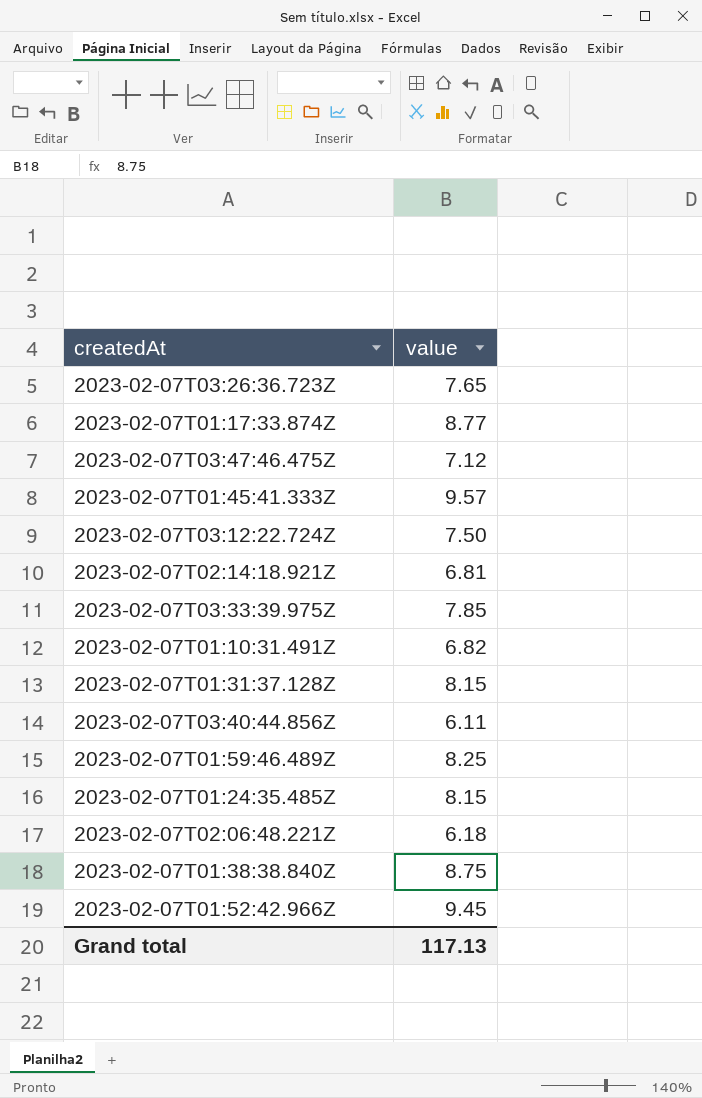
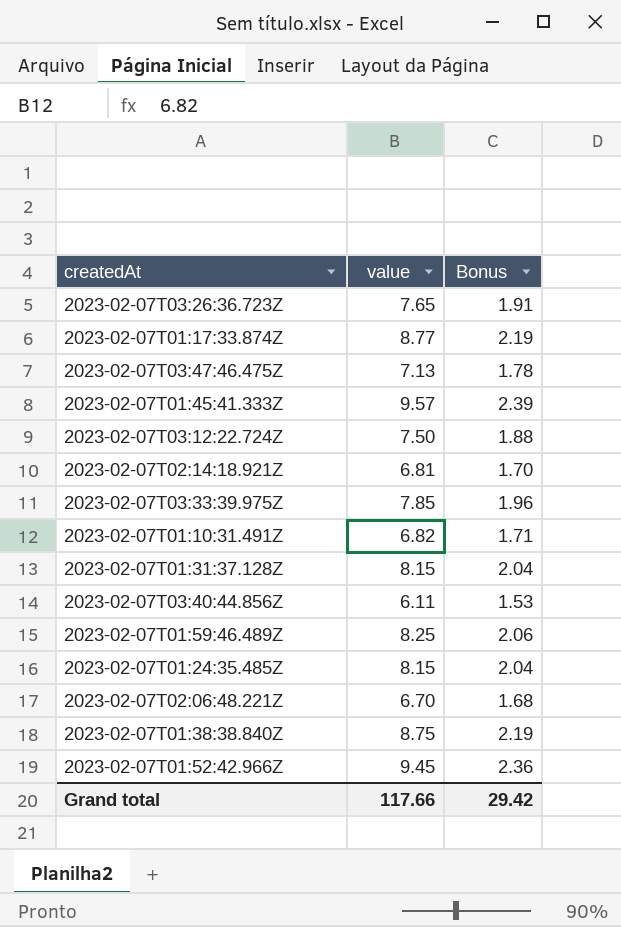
column Bonus | formula: none -> [value] * 0.25
2023-02-07T03:47:46.475Z | value: 7.12 -> 7.13
2023-02-07T02:06:48.221Z | value: 6.18 -> 6.70
Grand total | value: 117.13 -> 117.66

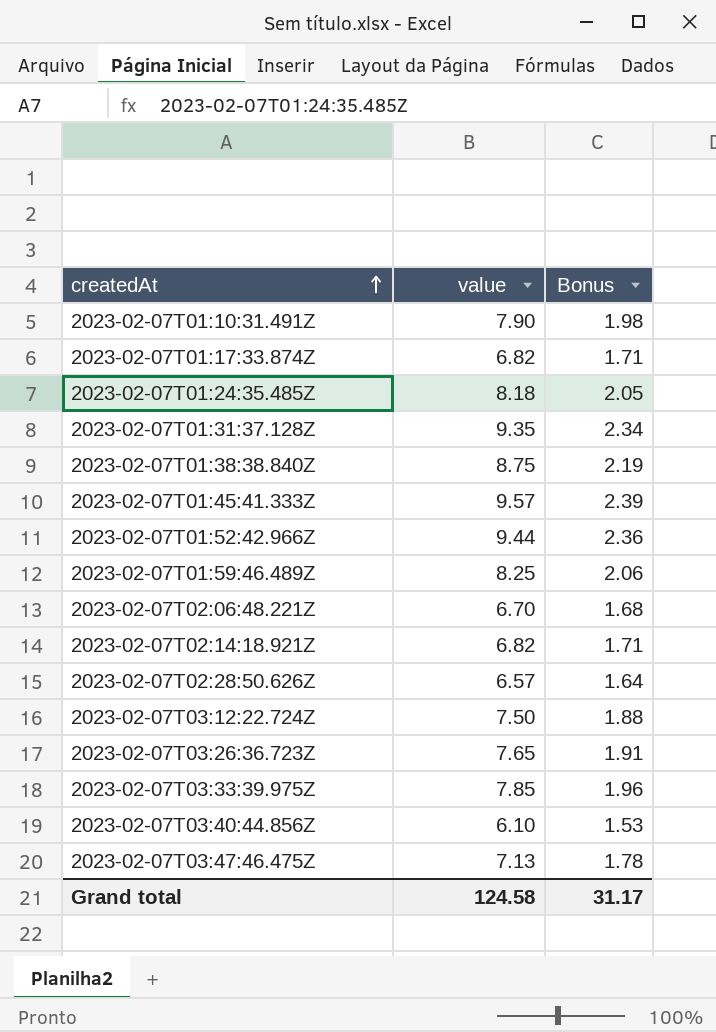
row order: none -> createdAt ascending
2023-02-07T01:10:31.491Z | value: 6.82 -> 7.90
2023-02-07T01:10:31.491Z | Bonus: 1.71 -> 1.98
2023-02-07T01:17:33.874Z | value: 8.77 -> 6.82
2023-02-07T01:17:33.874Z | Bonus: 2.19 -> 1.71
2023-02-07T01:24:35.485Z | value: 8.15 -> 8.18
2023-02-07T01:24:35.485Z | Bonus: 2.04 -> 2.05
2023-02-07T01:31:37.128Z | value: 8.15 -> 9.35
2023-02-07T01:31:37.128Z | Bonus: 2.04 -> 2.34
2023-02-07T01:52:42.966Z | value: 9.45 -> 9.44
2023-02-07T02:14:18.921Z | value: 6.81 -> 6.82
2023-02-07T02:14:18.921Z | Bonus: 1.70 -> 1.71
row 2023-02-07T02:28:50.626Z: none -> 6.57 | 1.64
2023-02-07T03:40:44.856Z | value: 6.11 -> 6.10
Grand total | value: 117.66 -> 124.58
Grand total | Bonus: 29.42 -> 31.17

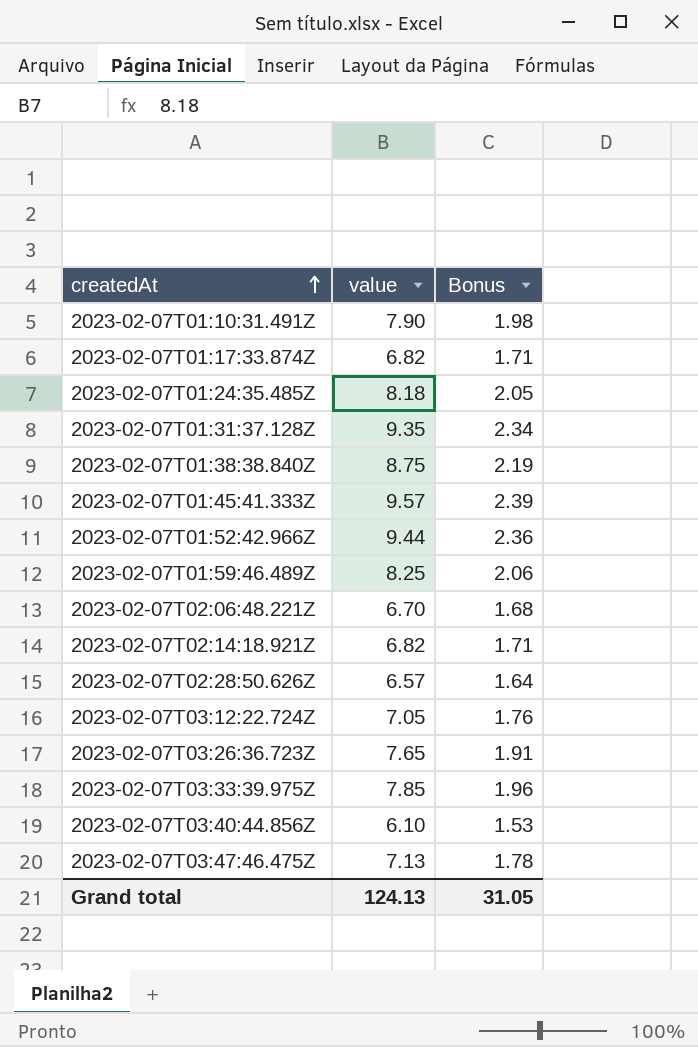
2023-02-07T03:12:22.724Z | value: 7.50 -> 7.05
2023-02-07T03:12:22.724Z | Bonus: 1.88 -> 1.76
Grand total | value: 124.58 -> 124.13
Grand total | Bonus: 31.17 -> 31.05

